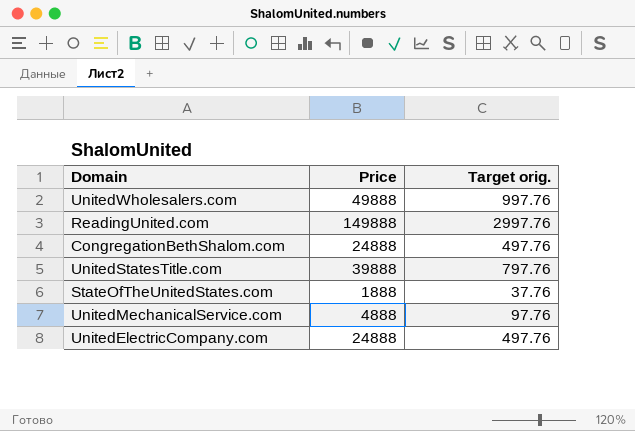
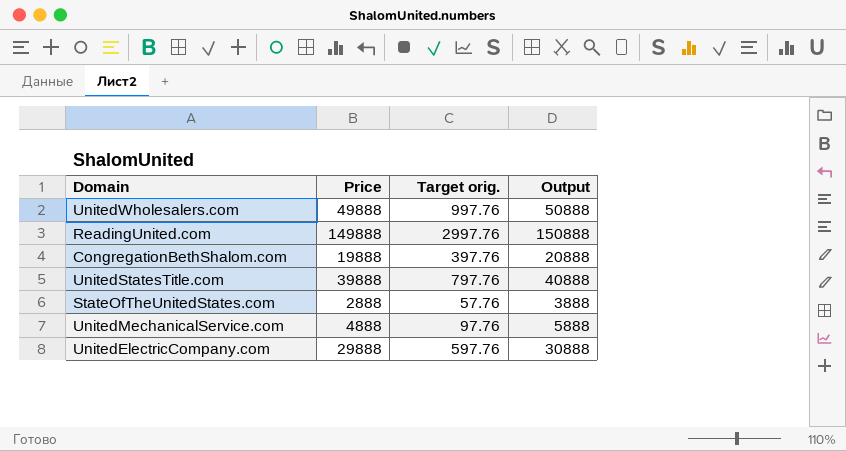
column Output | formula: none -> [Price] + 1000
CongregationBethShalom.com | Price: 24888 -> 19888
CongregationBethShalom.com | Target orig.: 497.76 -> 397.76
StateOfTheUnitedStates.com | Price: 1888 -> 2888
StateOfTheUnitedStates.com | Target orig.: 37.76 -> 57.76
UnitedElectricCompany.com | Price: 24888 -> 29888
UnitedElectricCompany.com | Target orig.: 497.76 -> 597.76

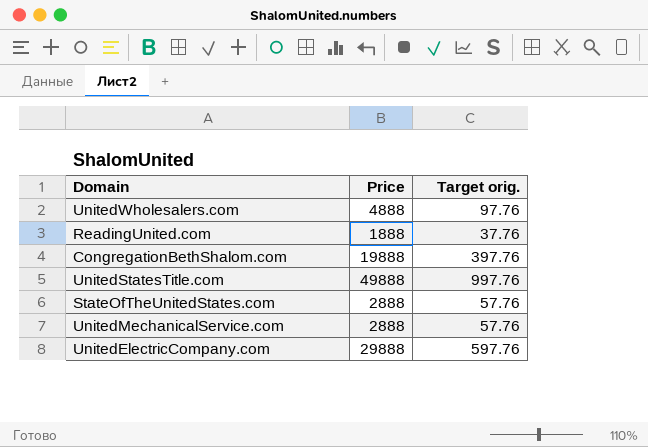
column Output | formula: [Price] + 1000 -> none
UnitedWholesalers.com | Price: 49888 -> 4888
UnitedWholesalers.com | Target orig.: 997.76 -> 97.76
ReadingUnited.com | Price: 149888 -> 1888
ReadingUnited.com | Target orig.: 2997.76 -> 37.76
UnitedStatesTitle.com | Price: 39888 -> 49888
UnitedStatesTitle.com | Target orig.: 797.76 -> 997.76
UnitedMechanicalService.com | Price: 4888 -> 2888
UnitedMechanicalService.com | Target orig.: 97.76 -> 57.76

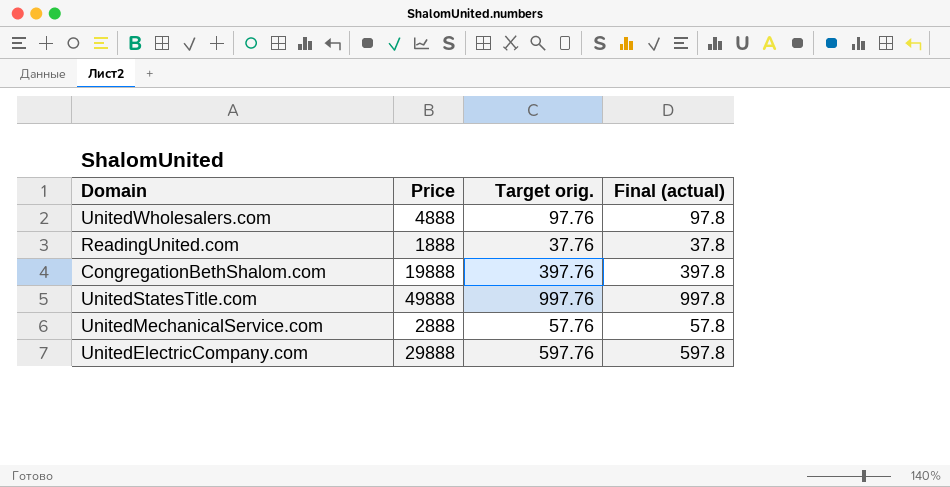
column Final (actual) | formula: none -> [Price] * 0.02
row StateOfTheUnitedStates.com: 2888 | 57.76 -> none

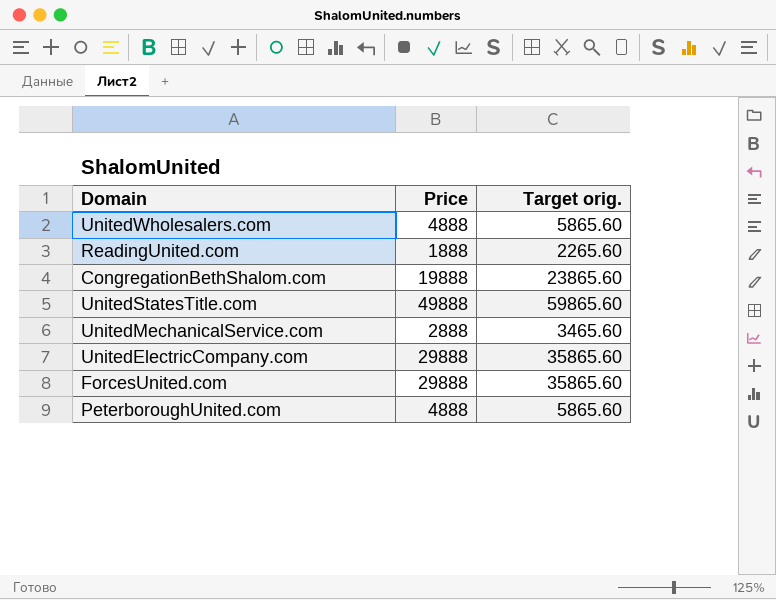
column Final (actual) | formula: [Price] * 0.02 -> none
column Target orig. | formula: [Price] * 0.02 -> [Price] * 1.2
row ForcesUnited.com: none -> 29888 | 35865.60
row PeterboroughUnited.com: none -> 4888 | 5865.60

